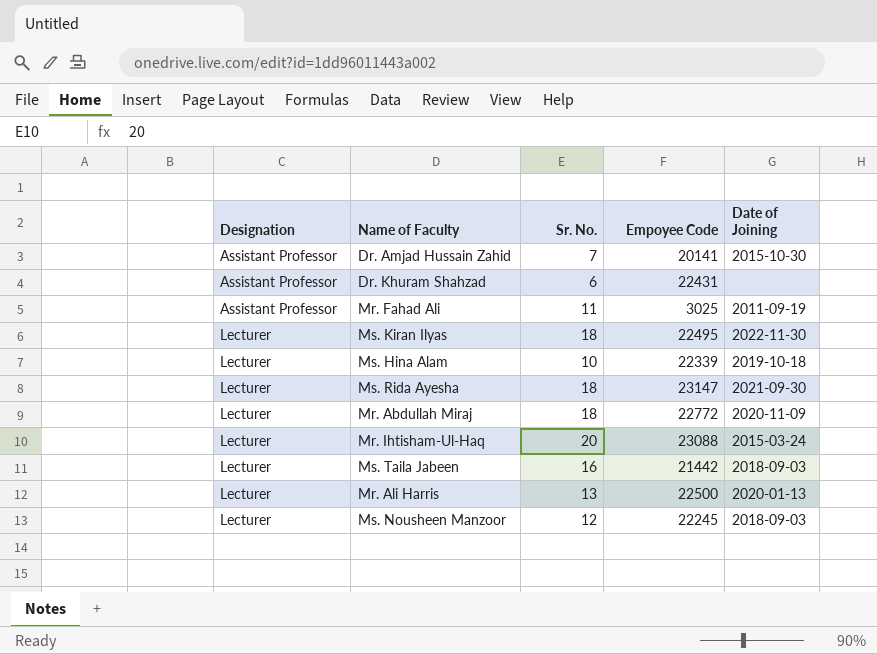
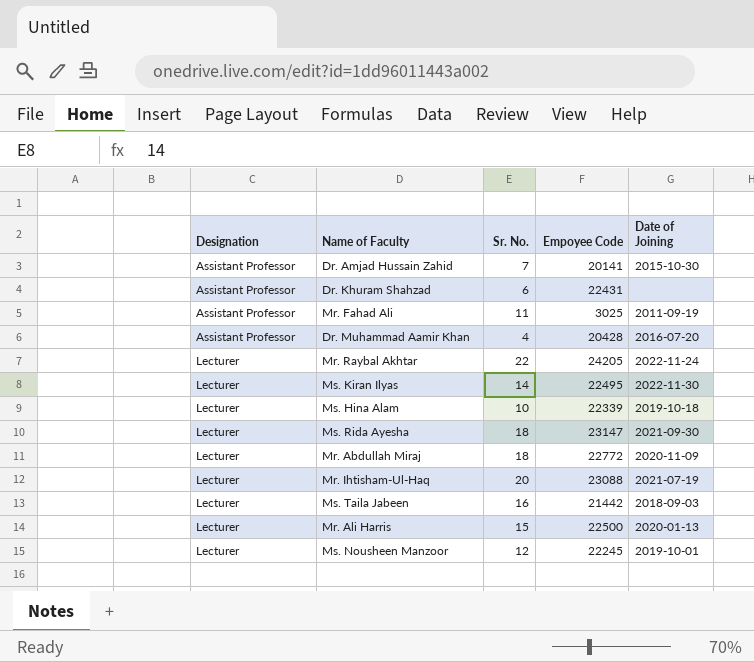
row Dr. Muhammad Aamir Khan: none -> Assistant Professor | 4 | 20428 | 2016-07-20
row Mr. Raybal Akhtar: none -> Lecturer | 22 | 24205 | 2022-11-24
Ms. Kiran Ilyas | Sr. No.: 18 -> 14
Mr. Ihtisham-Ul-Haq | Date of Joining: 2015-03-24 -> 2021-07-19
Mr. Ali Harris | Sr. No.: 13 -> 15
Ms. Nousheen Manzoor | Date of Joining: 2018-09-03 -> 2019-10-01

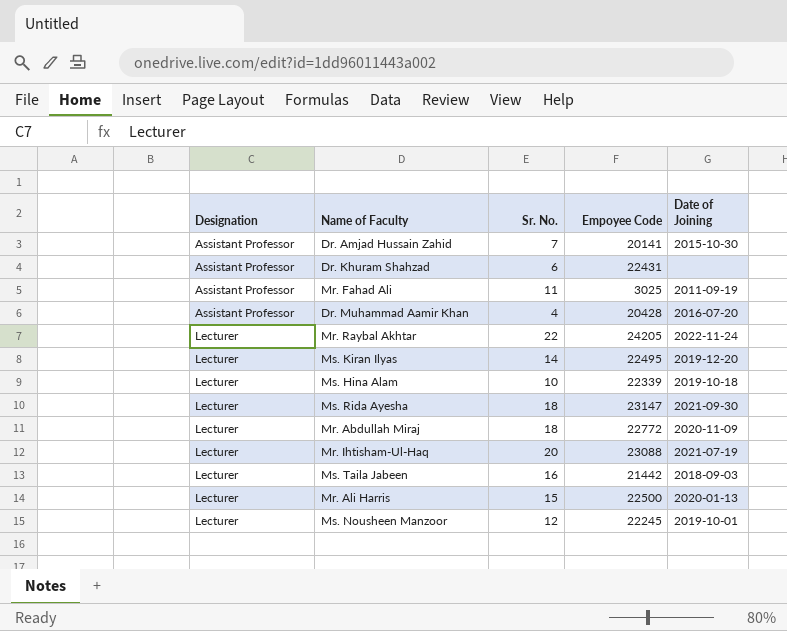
Ms. Kiran Ilyas | Date of Joining: 2022-11-30 -> 2019-12-20

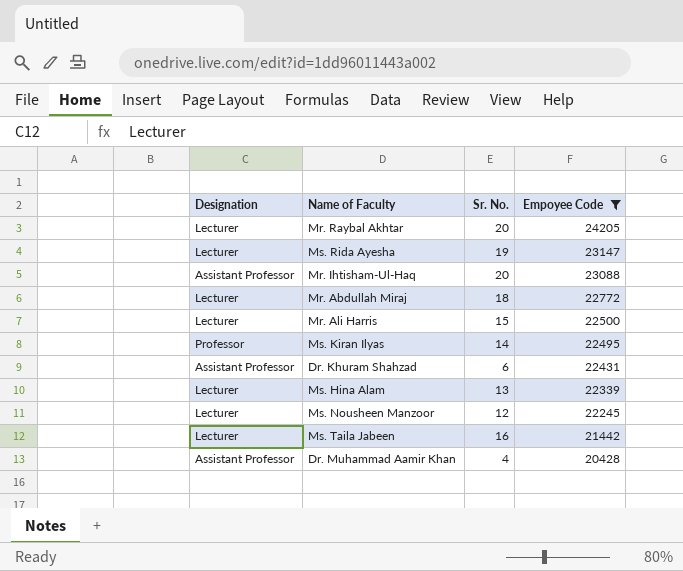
filter: none -> Empoyee Code >= 20428
row order: Designation ascending -> Empoyee Code descending
column Date of Joining | position: 5 -> none
Mr. Raybal Akhtar | Sr. No.: 22 -> 20
Ms. Rida Ayesha | Sr. No.: 18 -> 19
Mr. Ihtisham-Ul-Haq | Designation: Lecturer -> Assistant Professor
Ms. Kiran Ilyas | Designation: Lecturer -> Professor
Ms. Hina Alam | Sr. No.: 10 -> 13

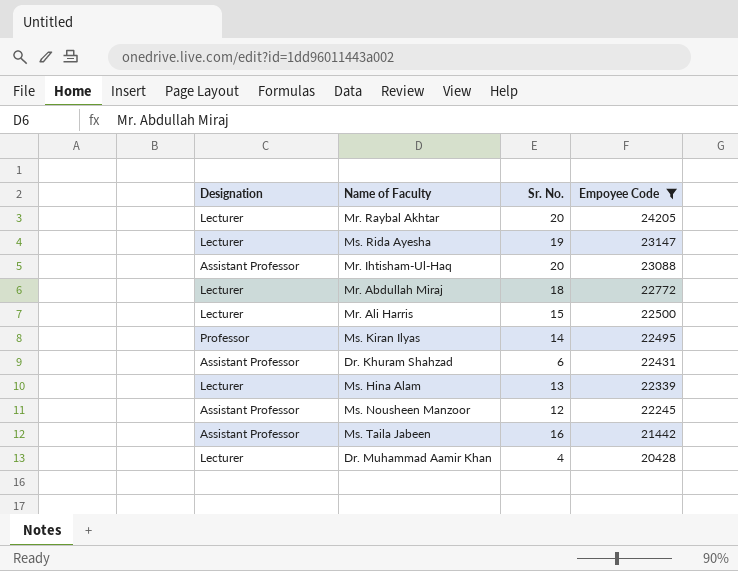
Ms. Nousheen Manzoor | Designation: Lecturer -> Assistant Professor
Ms. Taila Jabeen | Designation: Lecturer -> Assistant Professor
Dr. Muhammad Aamir Khan | Designation: Assistant Professor -> Lecturer

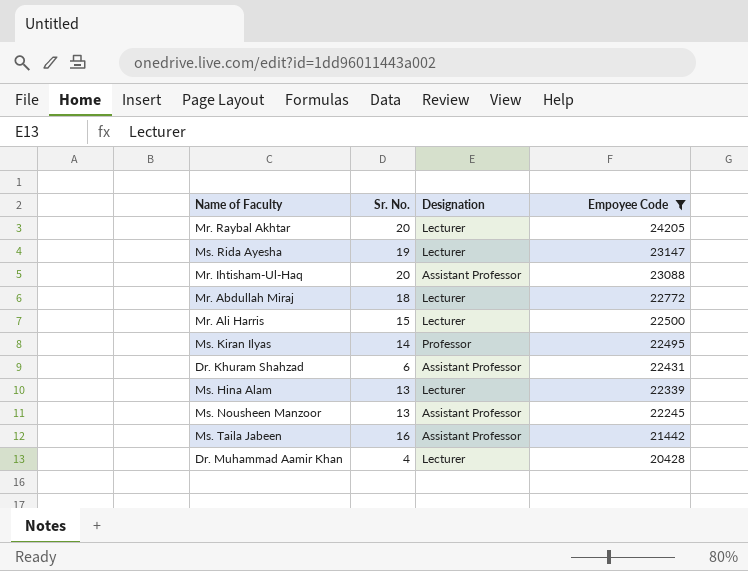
column Designation | position: 1 -> 3
Ms. Nousheen Manzoor | Sr. No.: 12 -> 13

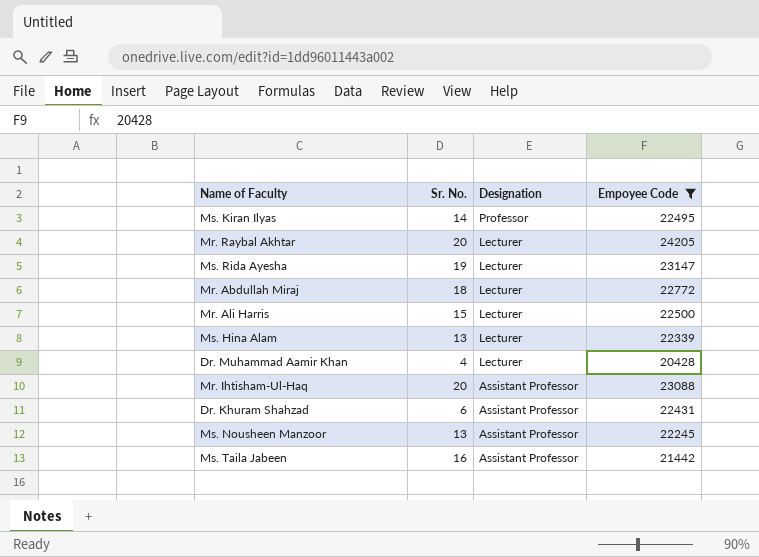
row order: Empoyee Code descending -> Designation descending

